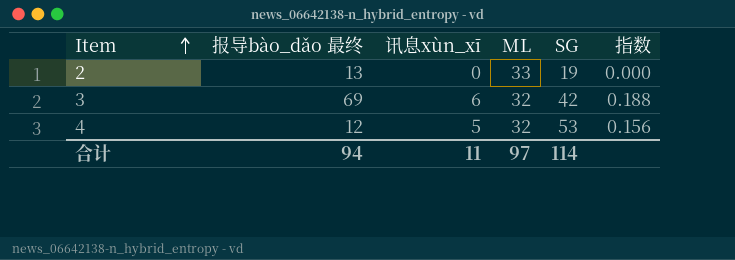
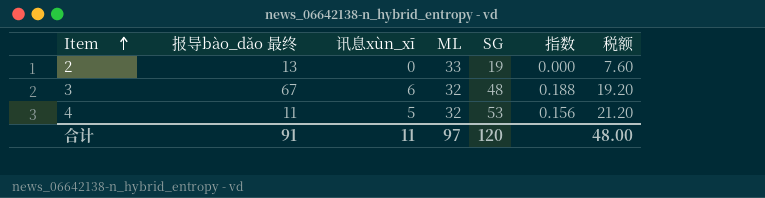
column 税额 | formula: none -> [SG] * 0.4
3 | 报导bào_dǎo 最终: 69 -> 67
3 | SG: 42 -> 48
4 | 报导bào_dǎo 最终: 12 -> 11
合计 | 报导bào_dǎo 最终: 94 -> 91
合计 | SG: 114 -> 120

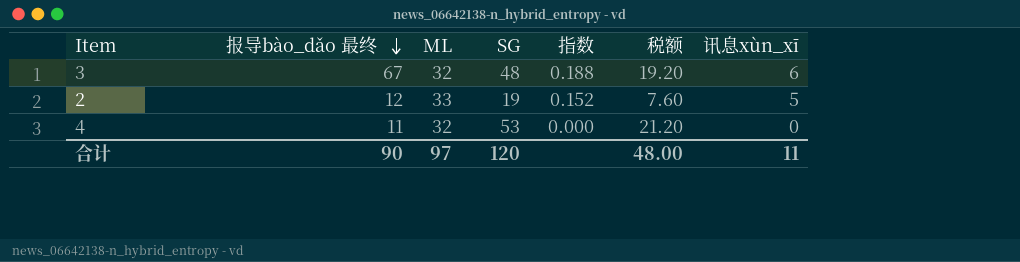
row order: Item ascending -> 报导bào_dǎo 最终 descending
column 讯息xùn_xī | position: 3 -> 7
2 | 报导bào_dǎo 最终: 13 -> 12
2 | 指数: 0.000 -> 0.152
2 | 讯息xùn_xī: 0 -> 5
4 | 指数: 0.156 -> 0.000
4 | 讯息xùn_xī: 5 -> 0
合计 | 报导bào_dǎo 最终: 91 -> 90

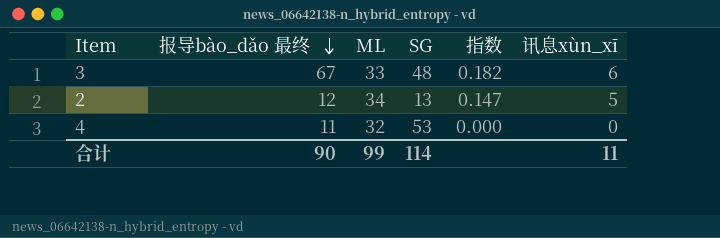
column 税额 | formula: [SG] * 0.4 -> none
3 | ML: 32 -> 33
3 | 指数: 0.188 -> 0.182
2 | ML: 33 -> 34
2 | SG: 19 -> 13
2 | 指数: 0.152 -> 0.147
合计 | ML: 97 -> 99
合计 | SG: 120 -> 114

